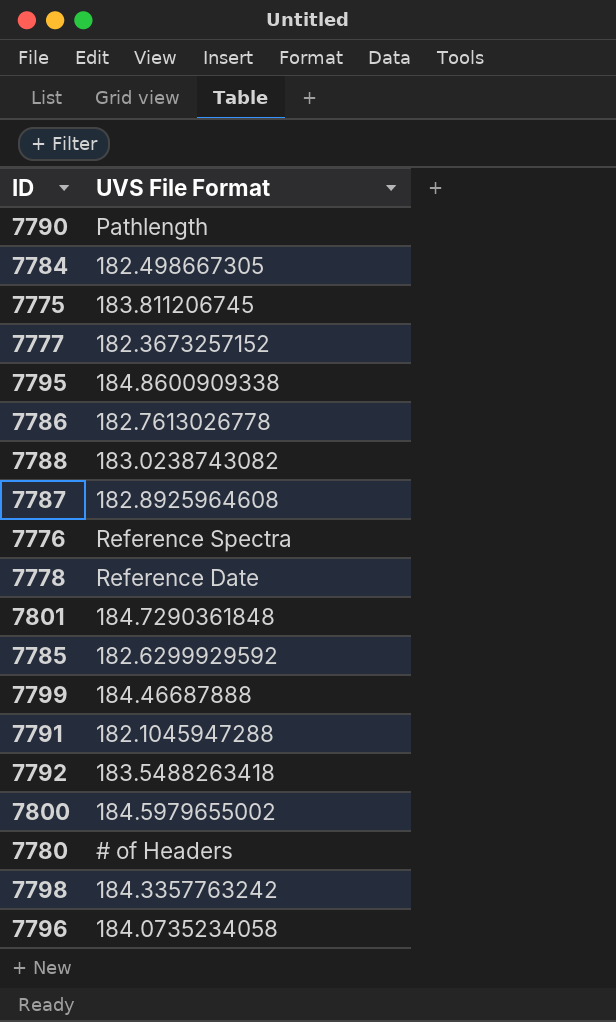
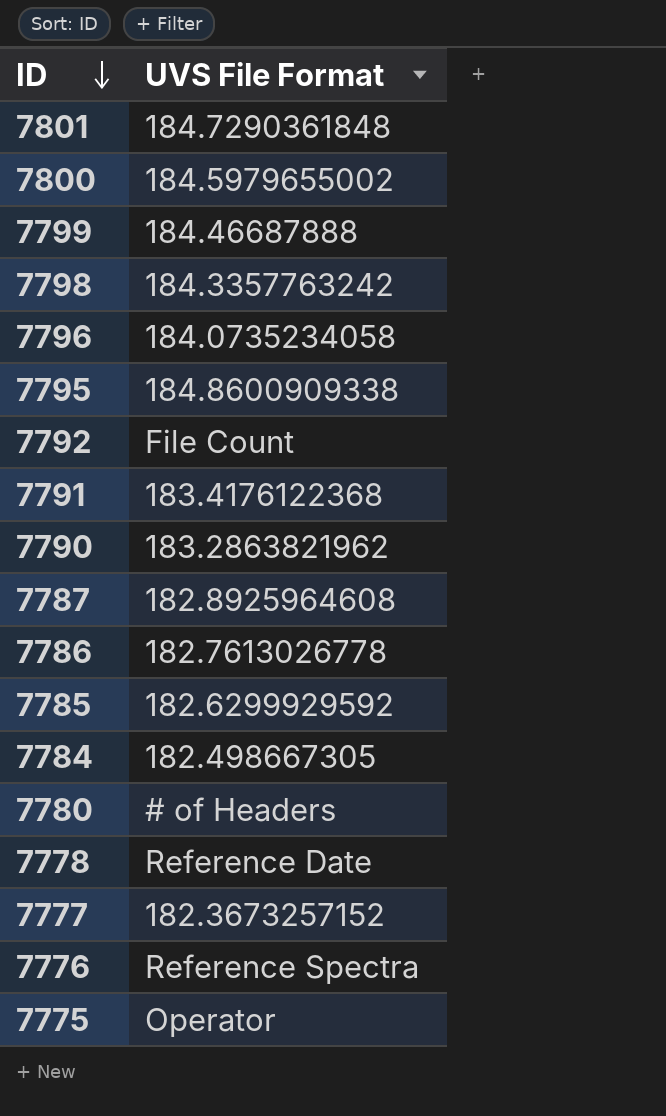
row order: none -> ID descending
row 7788: 183.0238743082 -> none
7792 | UVS File Format: 183.5488263418 -> File Count
7791 | UVS File Format: 182.1045947288 -> 183.4176122368
7790 | UVS File Format: Pathlength -> 183.2863821962
7775 | UVS File Format: 183.811206745 -> Operator

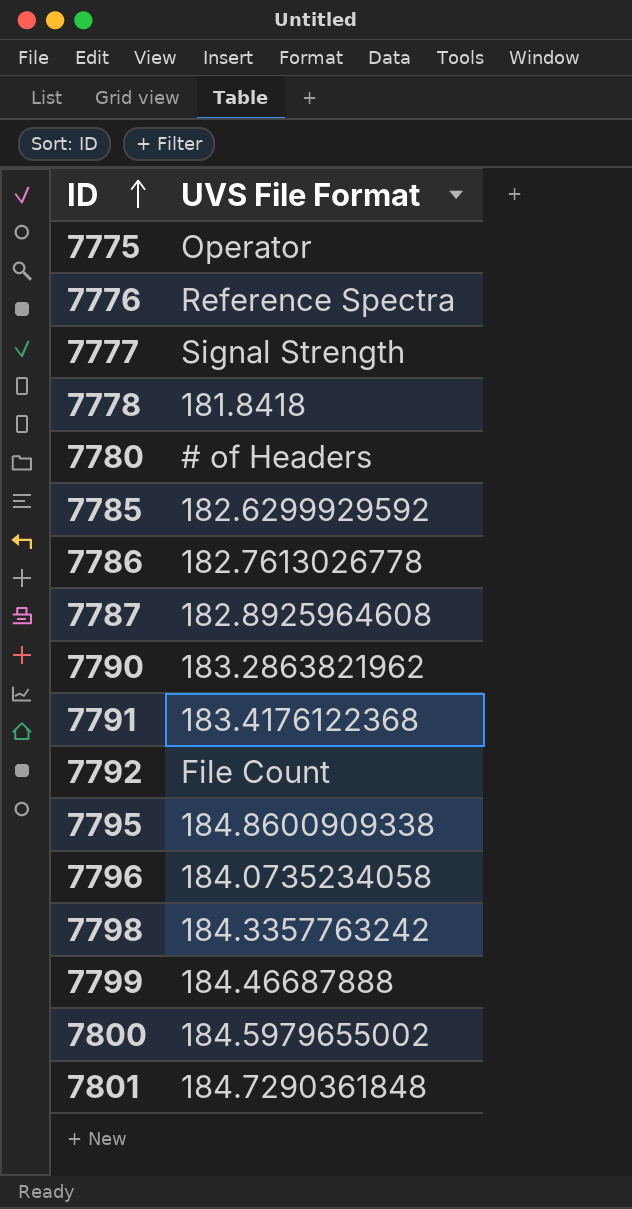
row order: ID descending -> ID ascending
row 7784: 182.498667305 -> none
7777 | UVS File Format: 182.3673257152 -> Signal Strength
7778 | UVS File Format: Reference Date -> 181.8418

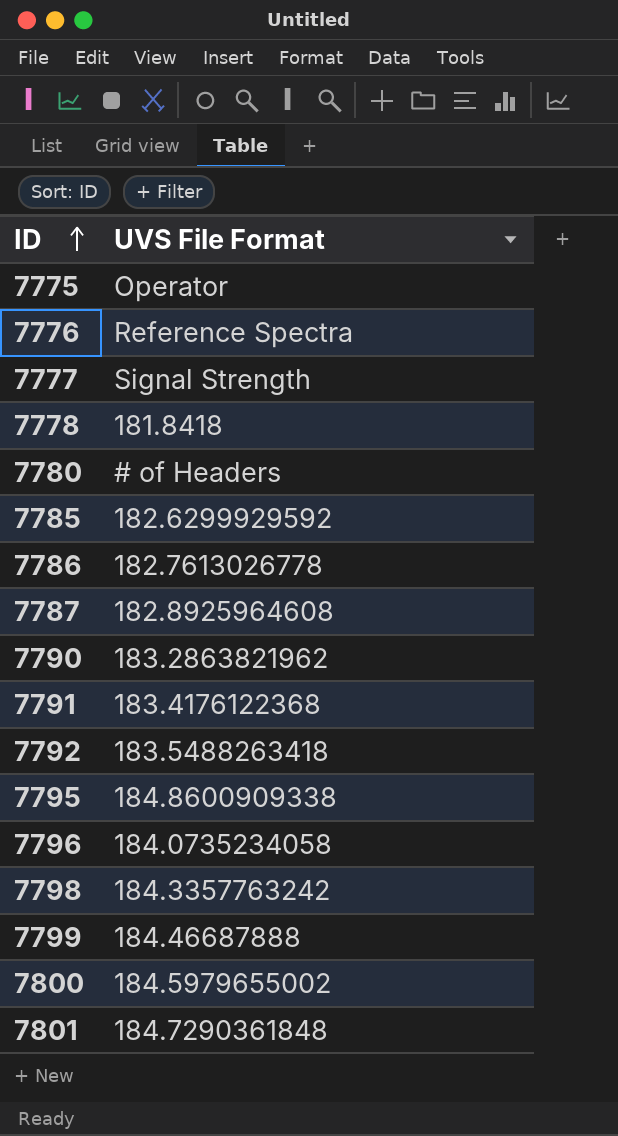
7792 | UVS File Format: File Count -> 183.5488263418

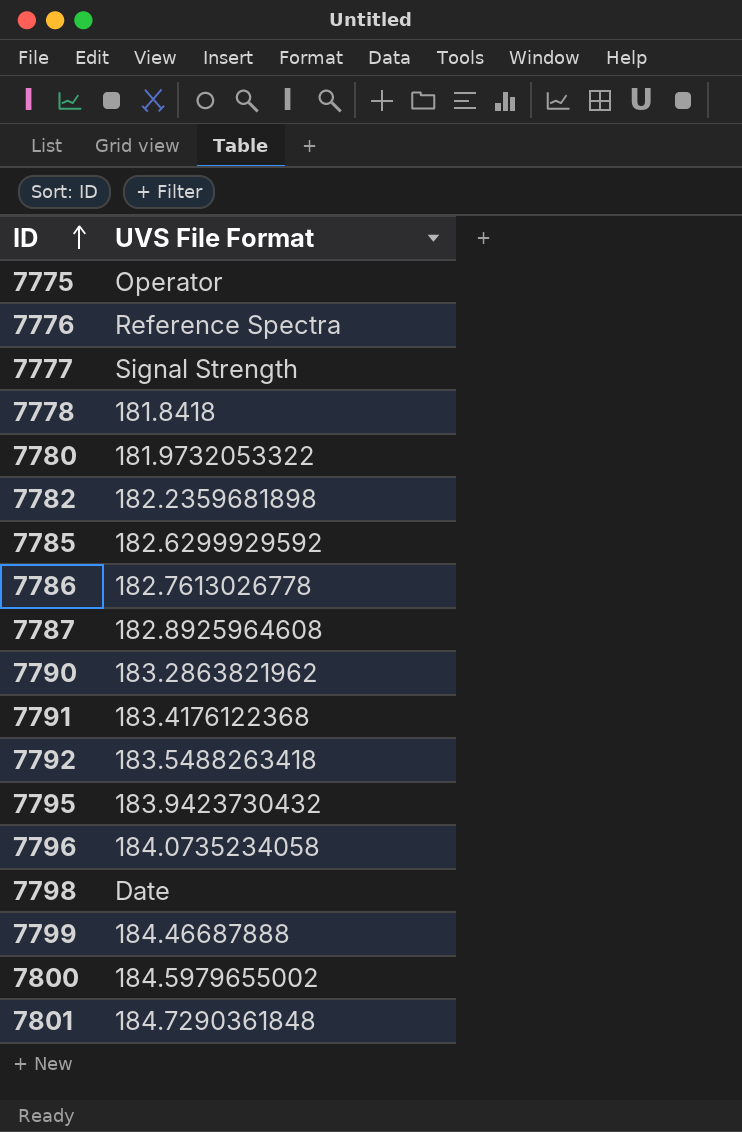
7780 | UVS File Format: # of Headers -> 181.9732053322
row 7782: none -> 182.2359681898
7795 | UVS File Format: 184.8600909338 -> 183.9423730432
7798 | UVS File Format: 184.3357763242 -> Date

